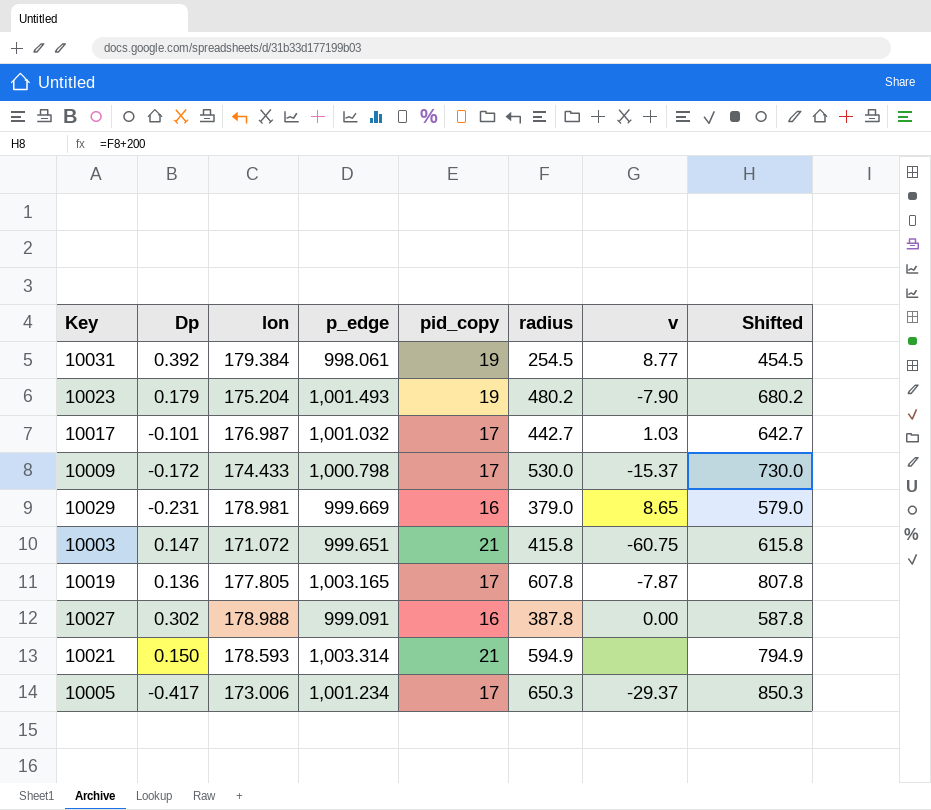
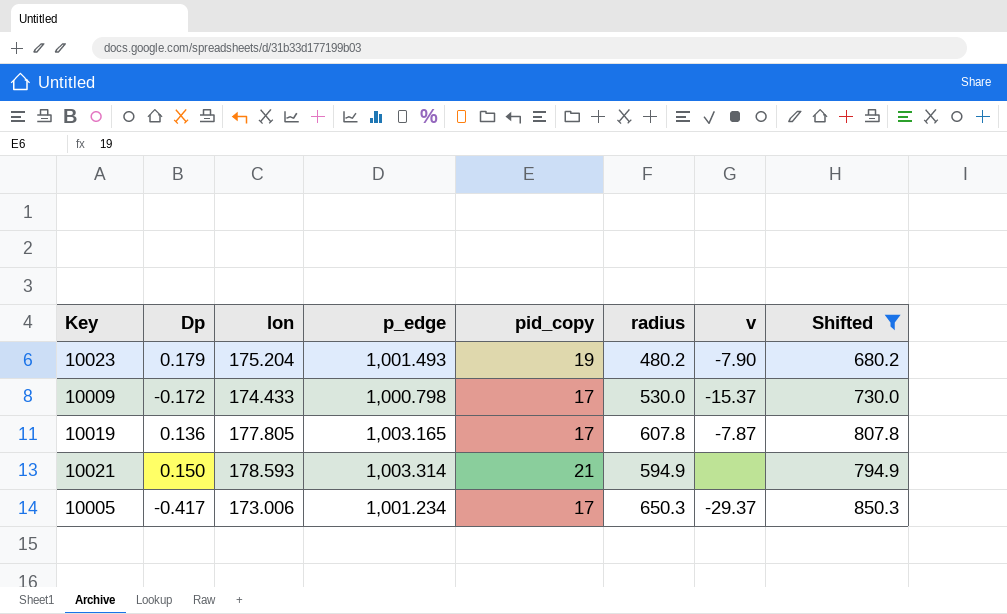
filter: none -> Shifted >= 680.2

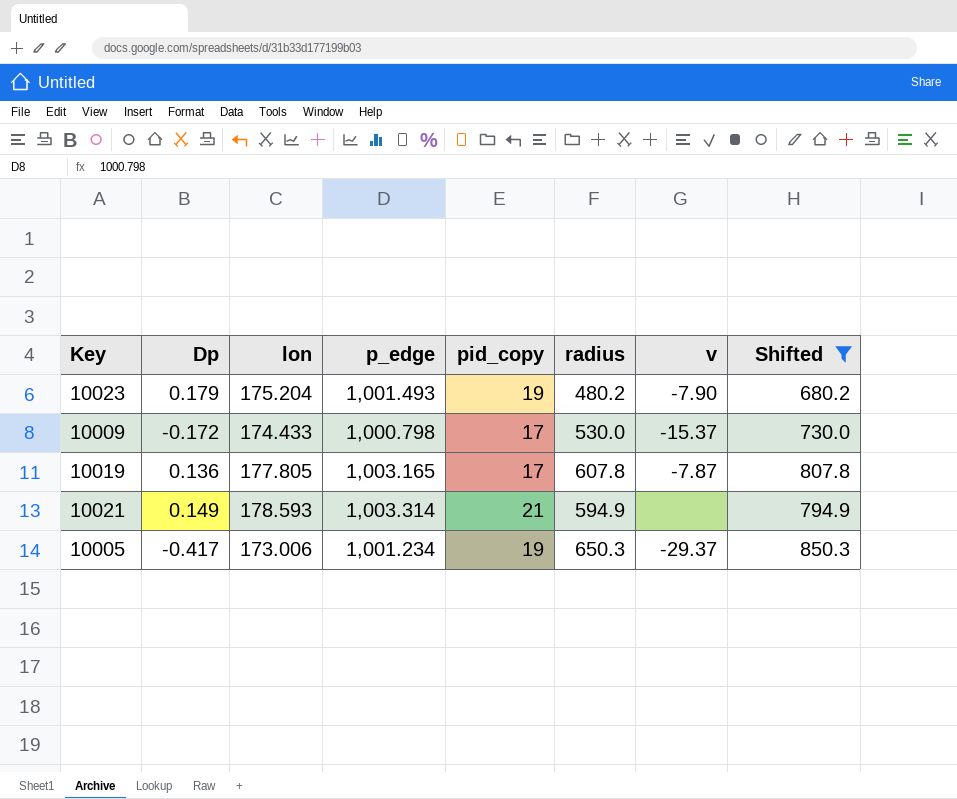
10021 | Dp: 0.150 -> 0.149
10005 | pid_copy: 17 -> 19

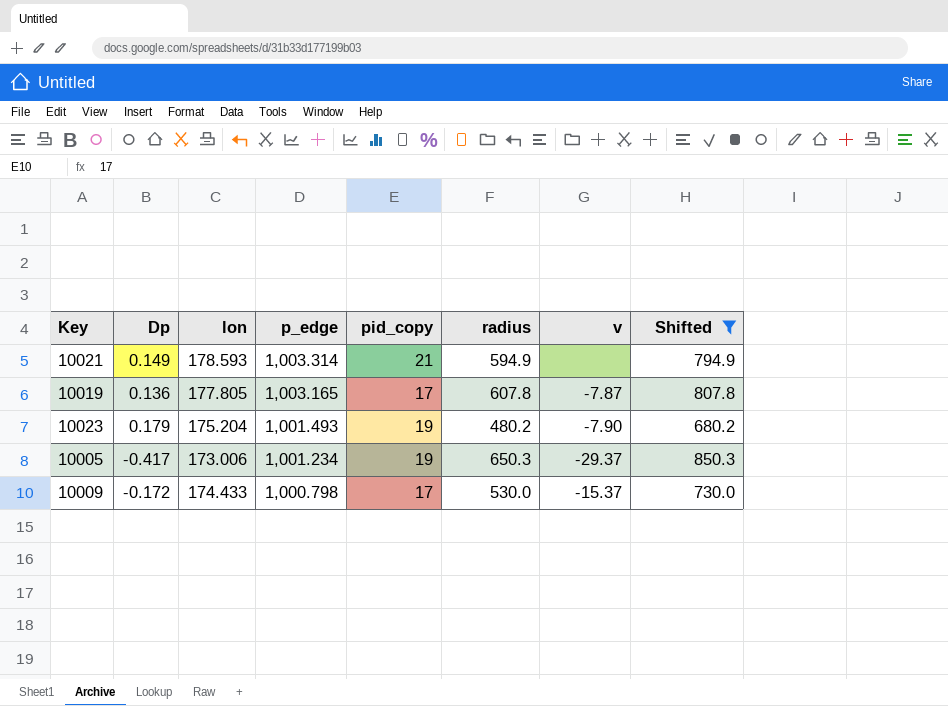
row order: none -> p_edge descending

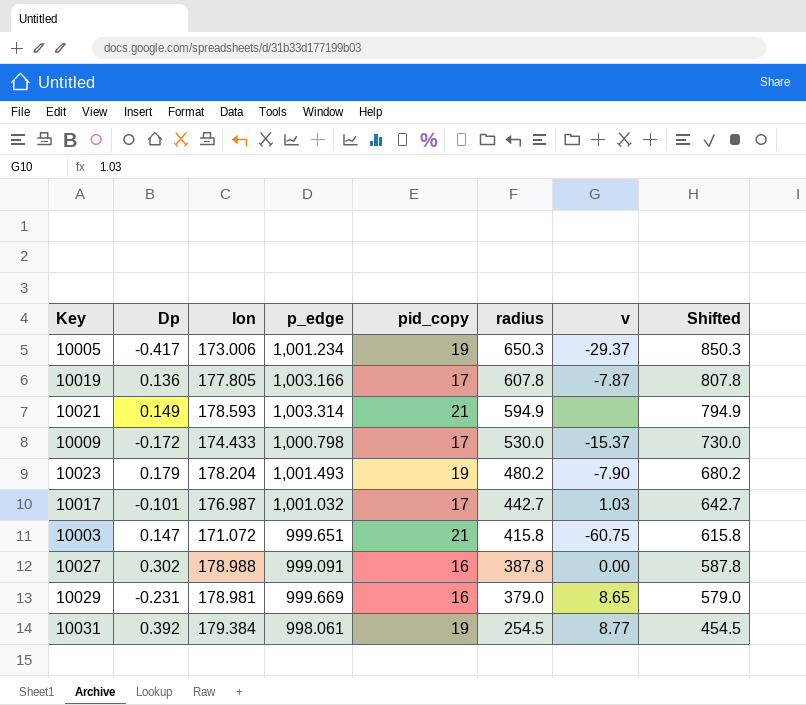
filter: Shifted >= 680.2 -> none
row order: p_edge descending -> radius descending
10019 | p_edge: 1,003.165 -> 1,003.166
10023 | lon: 175.204 -> 178.204

